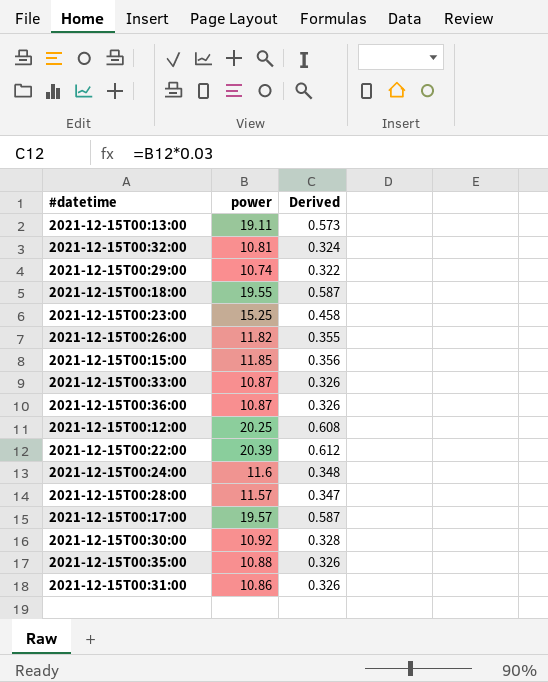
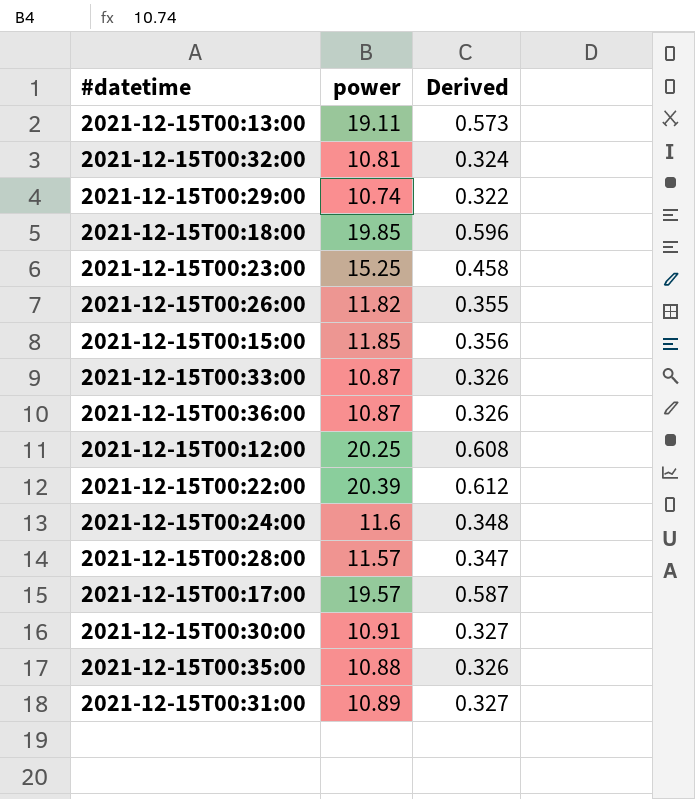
2021-12-15T00:18:00 | power: 19.55 -> 19.85
2021-12-15T00:18:00 | Derived: 0.587 -> 0.596
2021-12-15T00:30:00 | power: 10.92 -> 10.91
2021-12-15T00:30:00 | Derived: 0.328 -> 0.327
2021-12-15T00:31:00 | power: 10.86 -> 10.89
2021-12-15T00:31:00 | Derived: 0.326 -> 0.327

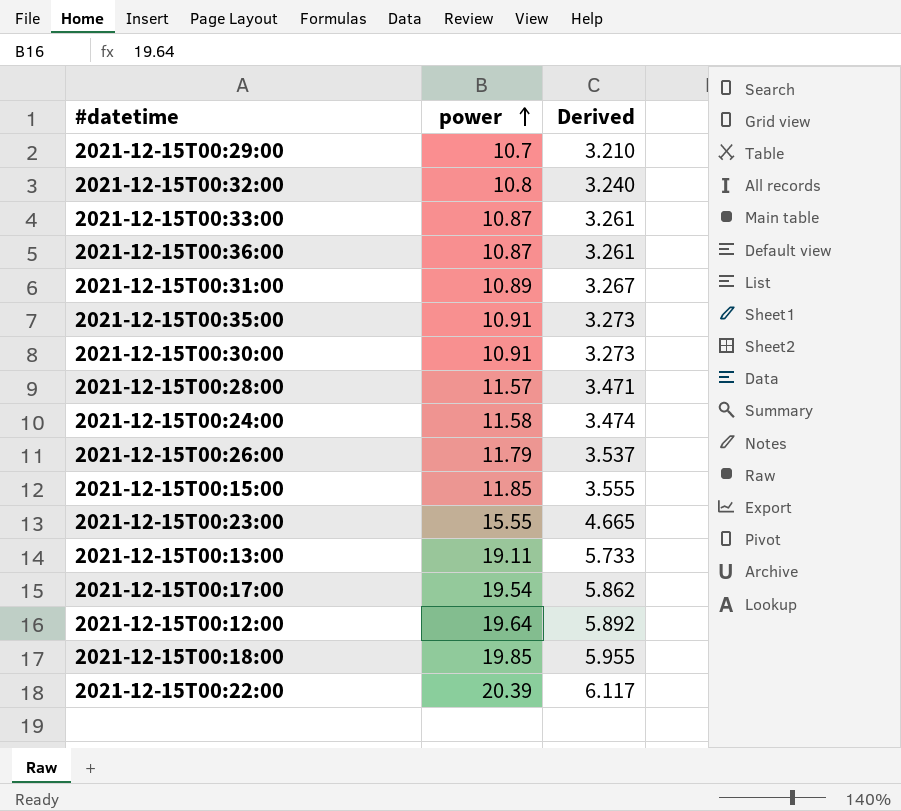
row order: none -> power ascending
column Derived | formula: [power] * 0.03 -> [power] * 0.3
2021-12-15T00:29:00 | power: 10.74 -> 10.7
2021-12-15T00:32:00 | power: 10.81 -> 10.8
2021-12-15T00:35:00 | power: 10.88 -> 10.91
2021-12-15T00:24:00 | power: 11.6 -> 11.58
2021-12-15T00:26:00 | power: 11.82 -> 11.79
2021-12-15T00:23:00 | power: 15.25 -> 15.55
2021-12-15T00:17:00 | power: 19.57 -> 19.54
2021-12-15T00:12:00 | power: 20.25 -> 19.64

